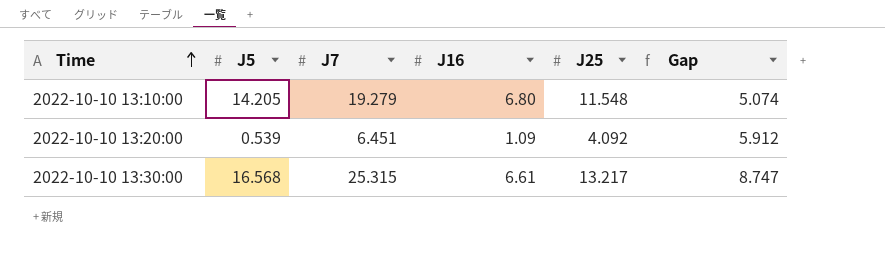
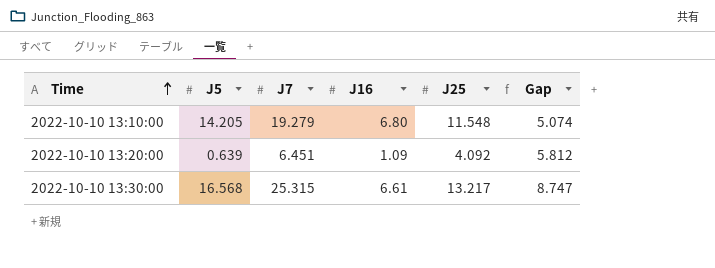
2022-10-10 13:20:00 | J5: 0.539 -> 0.639
2022-10-10 13:20:00 | Gap: 5.912 -> 5.812

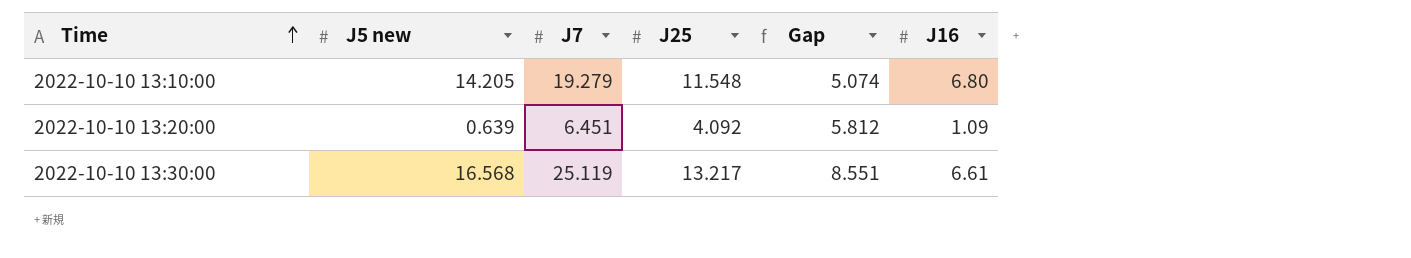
column name: J5 -> J5 new
column J16 | position: 4 -> 6
2022-10-10 13:30:00 | J7: 25.315 -> 25.119
2022-10-10 13:30:00 | Gap: 8.747 -> 8.551

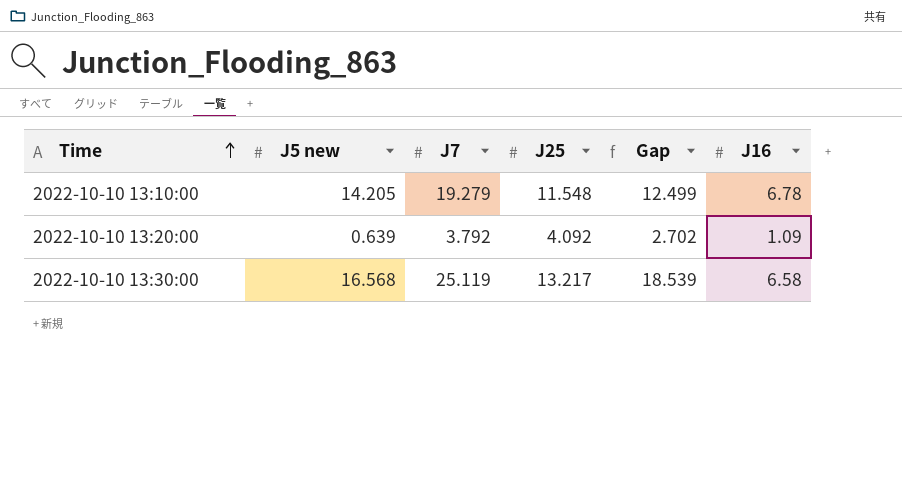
column Gap | formula: [J7] - [J5 new] -> [J7] - [J16]
2022-10-10 13:10:00 | J16: 6.80 -> 6.78
2022-10-10 13:20:00 | J7: 6.451 -> 3.792
2022-10-10 13:30:00 | J16: 6.61 -> 6.58

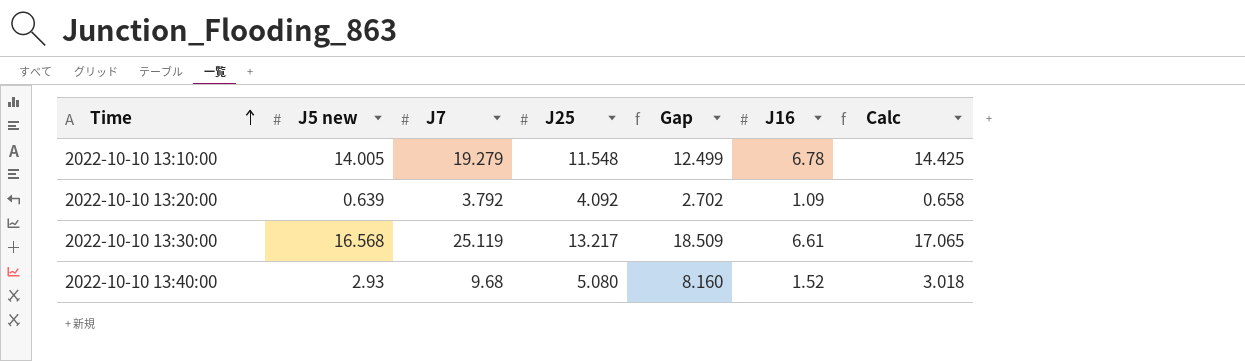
column Calc | formula: none -> [J5 new] * 1.03
2022-10-10 13:10:00 | J5 new: 14.205 -> 14.005
2022-10-10 13:30:00 | Gap: 18.539 -> 18.509
2022-10-10 13:30:00 | J16: 6.58 -> 6.61
row 2022-10-10 13:40:00: none -> 2.93 | 9.68 | 5.080 | 8.160 | 1.52 | 3.018

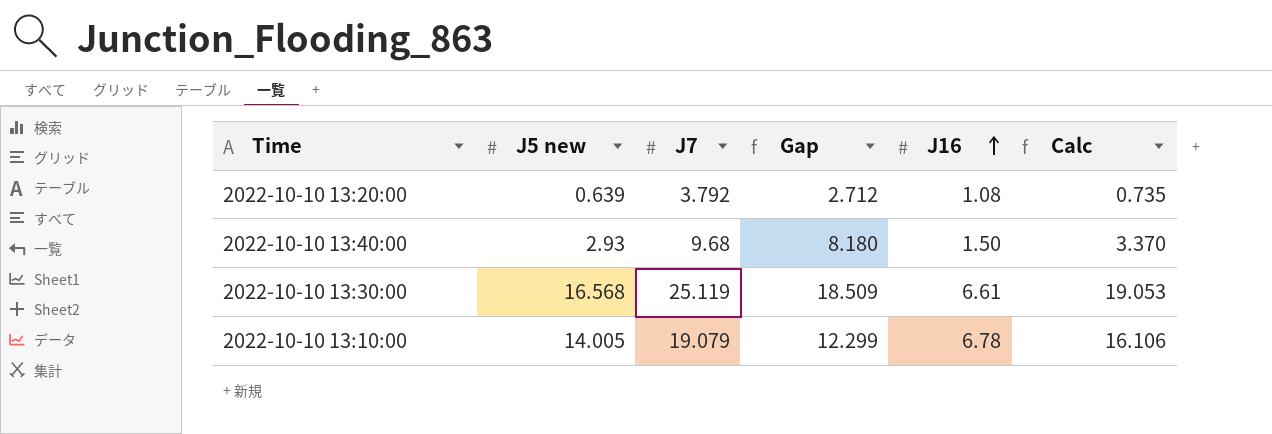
row order: Time ascending -> J16 ascending
column J25 | position: 4 -> none
column Calc | formula: [J5 new] * 1.03 -> [J5 new] * 1.15
2022-10-10 13:20:00 | Gap: 2.702 -> 2.712
2022-10-10 13:20:00 | J16: 1.09 -> 1.08
2022-10-10 13:40:00 | Gap: 8.160 -> 8.180
2022-10-10 13:40:00 | J16: 1.52 -> 1.50
2022-10-10 13:10:00 | J7: 19.279 -> 19.079
2022-10-10 13:10:00 | Gap: 12.499 -> 12.299

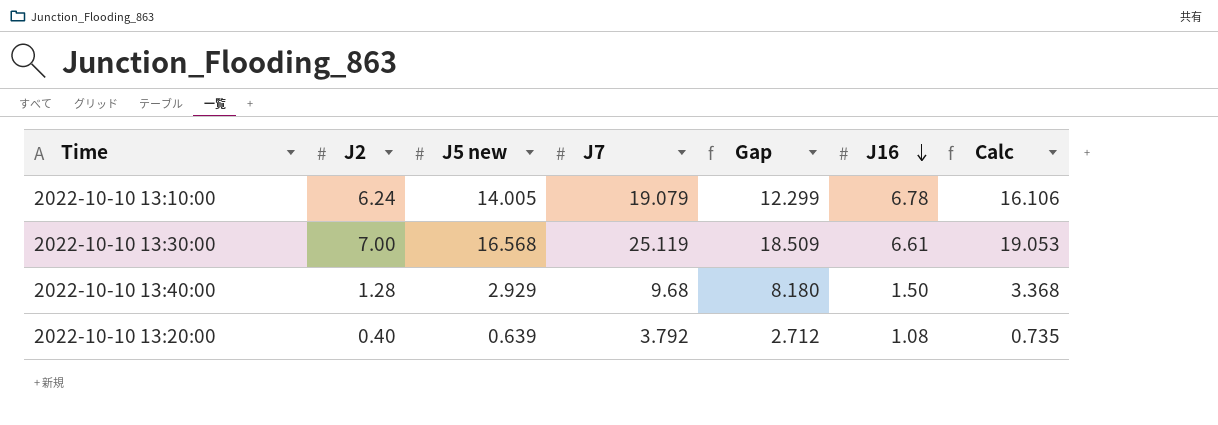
row order: J16 ascending -> J16 descending
column J2 | position: none -> 2
2022-10-10 13:40:00 | J5 new: 2.93 -> 2.929
2022-10-10 13:40:00 | Calc: 3.370 -> 3.368

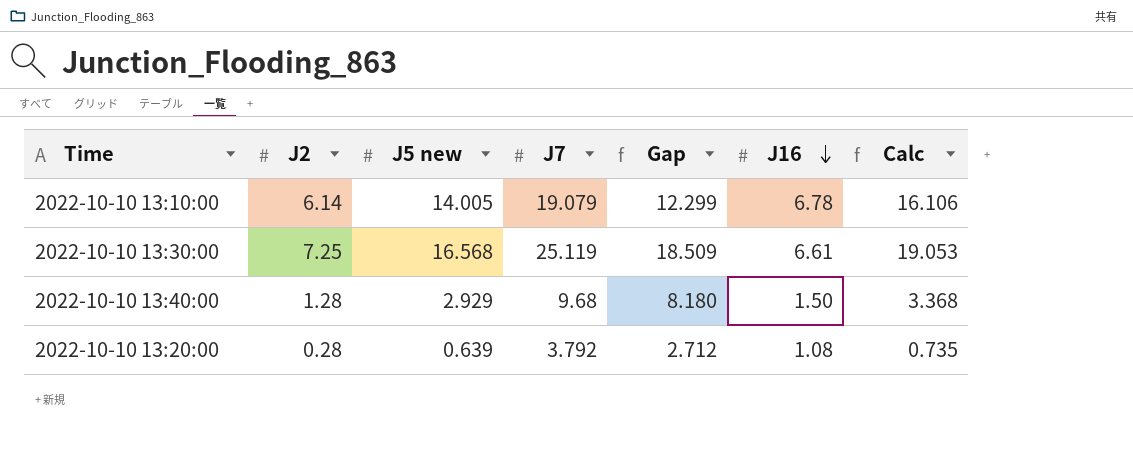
2022-10-10 13:10:00 | J2: 6.24 -> 6.14
2022-10-10 13:30:00 | J2: 7.00 -> 7.25
2022-10-10 13:20:00 | J2: 0.40 -> 0.28

